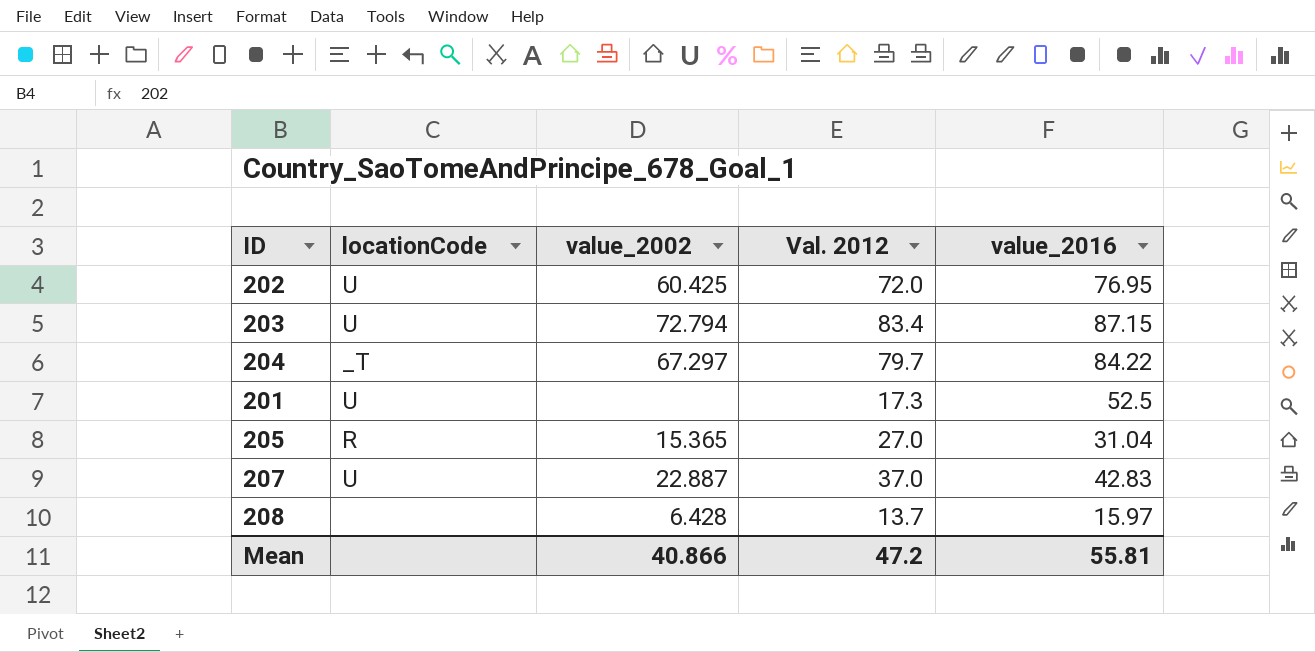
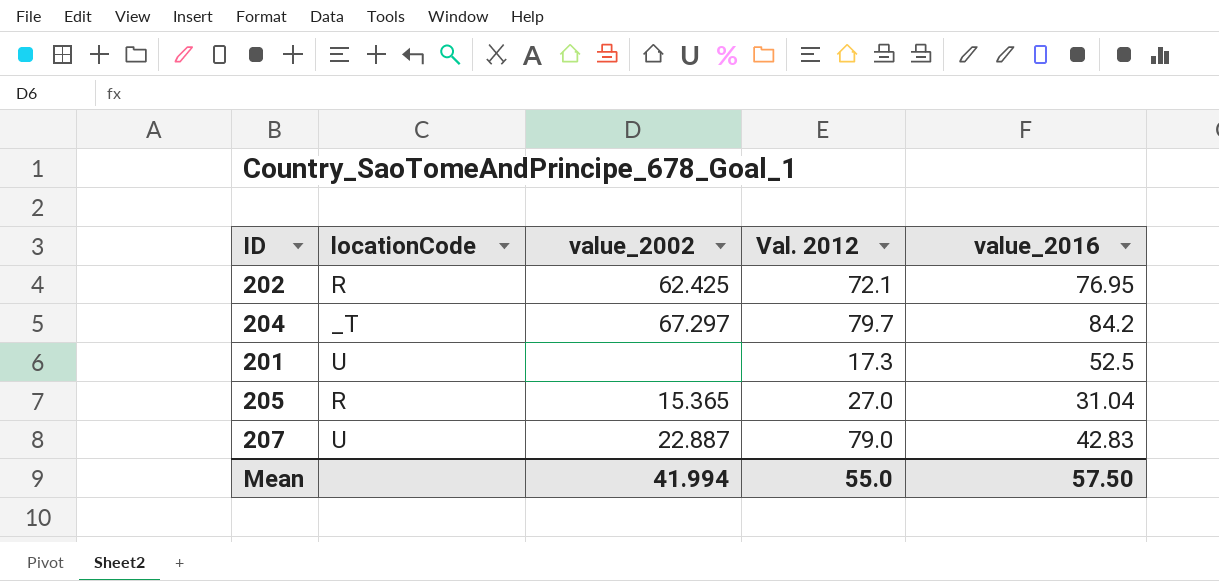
row 203: U | 72.794 | 83.4 | 87.15 -> none
row 208: none | 6.428 | 13.7 | 15.97 -> none
202 | locationCode: U -> R
202 | value_2002: 60.425 -> 62.425
202 | Val. 2012: 72.0 -> 72.1
204 | value_2016: 84.22 -> 84.2
207 | Val. 2012: 37.0 -> 79.0
Mean | value_2002: 40.866 -> 41.994
Mean | Val. 2012: 47.2 -> 55.0
Mean | value_2016: 55.81 -> 57.50

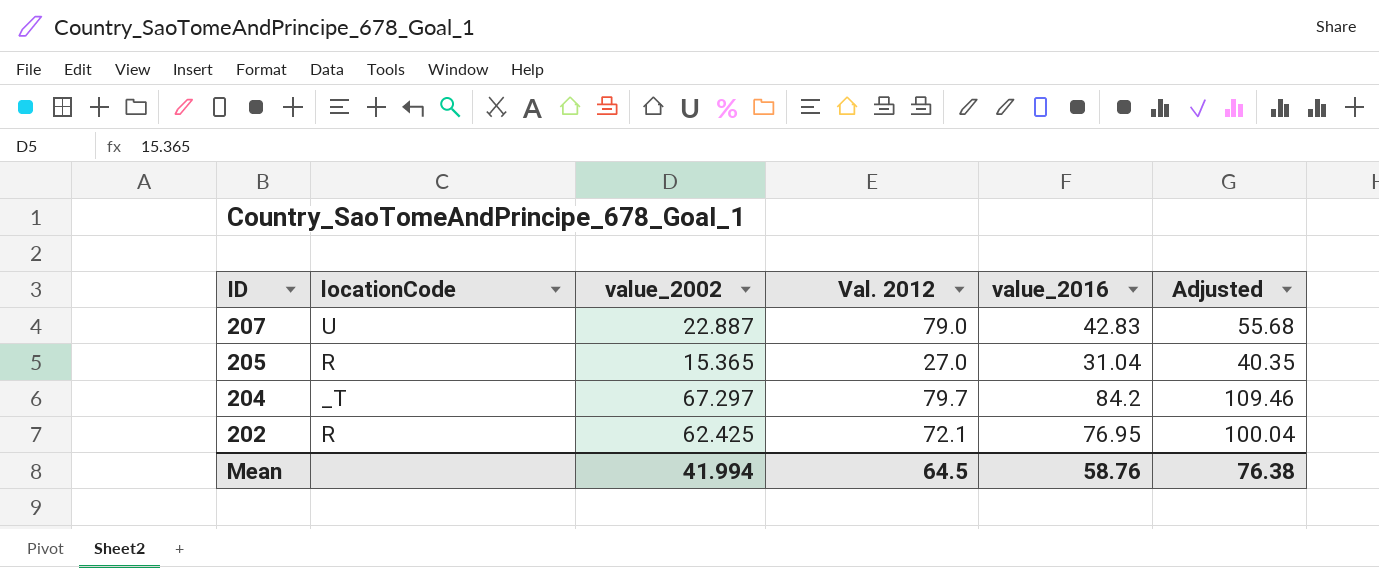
row order: none -> ID descending
column Adjusted | formula: none -> [value_2016] * 1.3
row 201: U | none | 17.3 | 52.5 -> none
Mean | Val. 2012: 55.0 -> 64.5
Mean | value_2016: 57.50 -> 58.76

